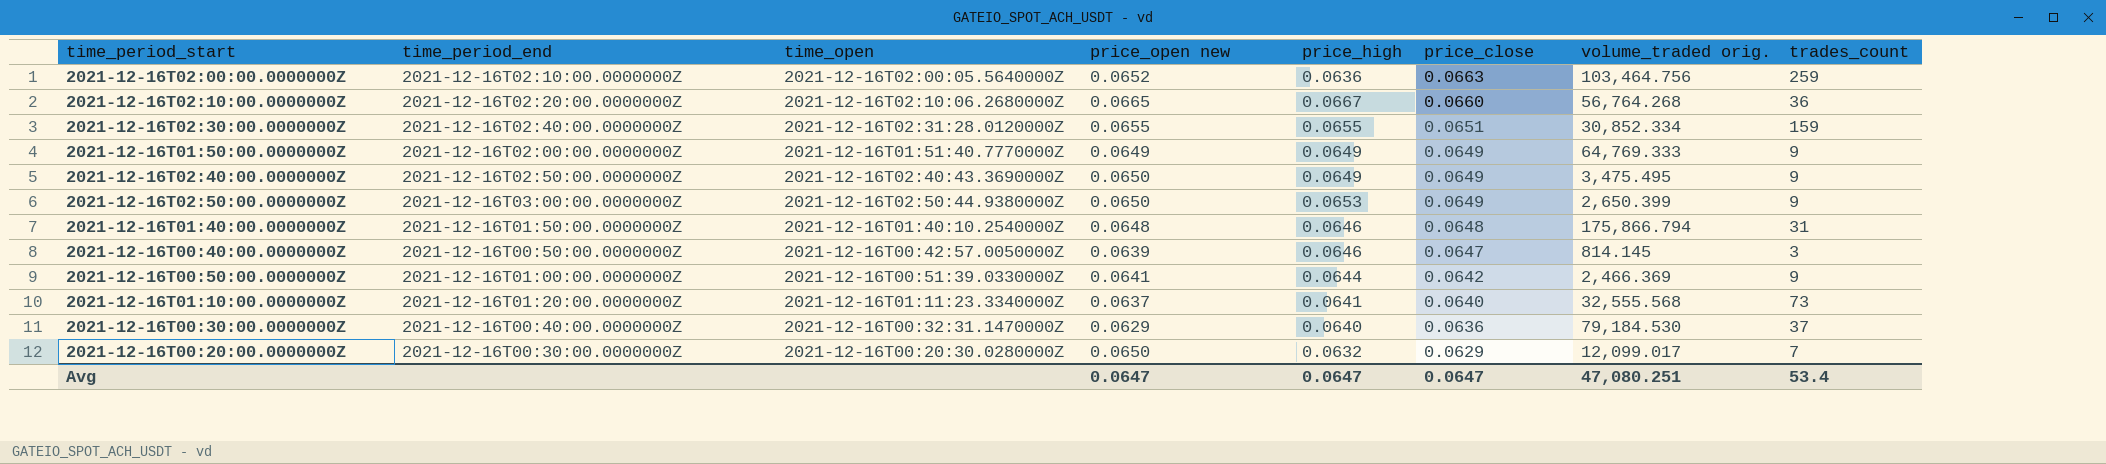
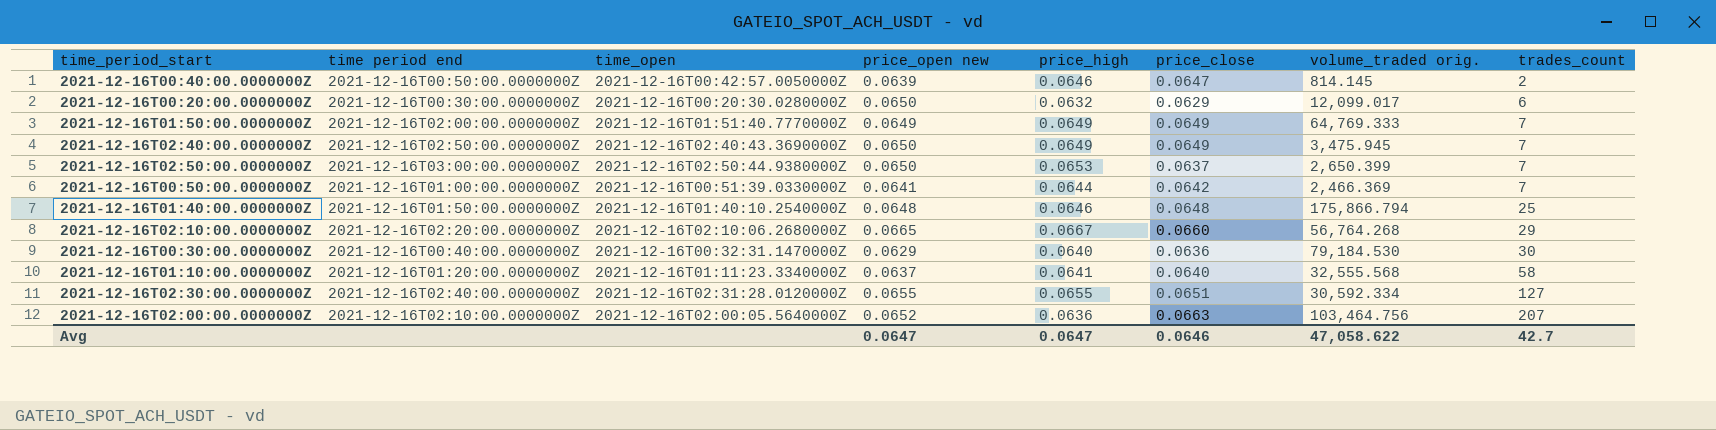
row order: price_close descending -> trades_count ascending
column name: time_period_end -> time period end
2021-12-16T00:40:00.0000000Z | trades_count: 3 -> 2
2021-12-16T00:20:00.0000000Z | trades_count: 7 -> 6
2021-12-16T01:50:00.0000000Z | trades_count: 9 -> 7
2021-12-16T02:40:00.0000000Z | volume_traded orig.: 3,475.495 -> 3,475.945
2021-12-16T02:40:00.0000000Z | trades_count: 9 -> 7
2021-12-16T02:50:00.0000000Z | price_close: 0.0649 -> 0.0637
2021-12-16T02:50:00.0000000Z | trades_count: 9 -> 7
2021-12-16T00:50:00.0000000Z | trades_count: 9 -> 7
2021-12-16T01:40:00.0000000Z | trades_count: 31 -> 25
2021-12-16T02:10:00.0000000Z | trades_count: 36 -> 29
2021-12-16T00:30:00.0000000Z | trades_count: 37 -> 30
2021-12-16T01:10:00.0000000Z | trades_count: 73 -> 58
2021-12-16T02:30:00.0000000Z | volume_traded orig.: 30,852.334 -> 30,592.334
2021-12-16T02:30:00.0000000Z | trades_count: 159 -> 127
2021-12-16T02:00:00.0000000Z | trades_count: 259 -> 207
Avg | price_close: 0.0647 -> 0.0646
Avg | volume_traded orig.: 47,080.251 -> 47,058.622
Avg | trades_count: 53.4 -> 42.7

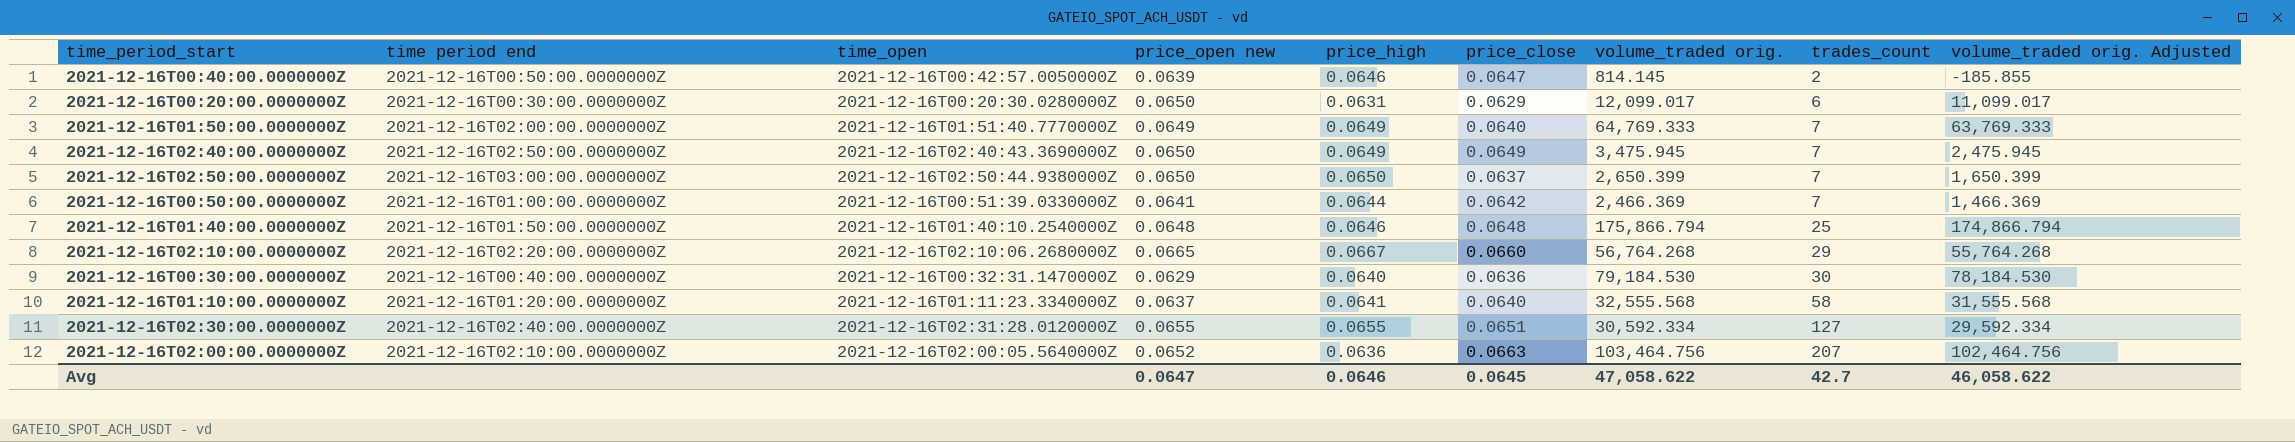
column volume_traded orig. Adjusted | formula: none -> [volume_traded orig.] - 1000
2021-12-16T00:20:00.0000000Z | price_high: 0.0632 -> 0.0631
2021-12-16T01:50:00.0000000Z | price_close: 0.0649 -> 0.0640
2021-12-16T02:50:00.0000000Z | price_high: 0.0653 -> 0.0650
Avg | price_high: 0.0647 -> 0.0646
Avg | price_close: 0.0646 -> 0.0645

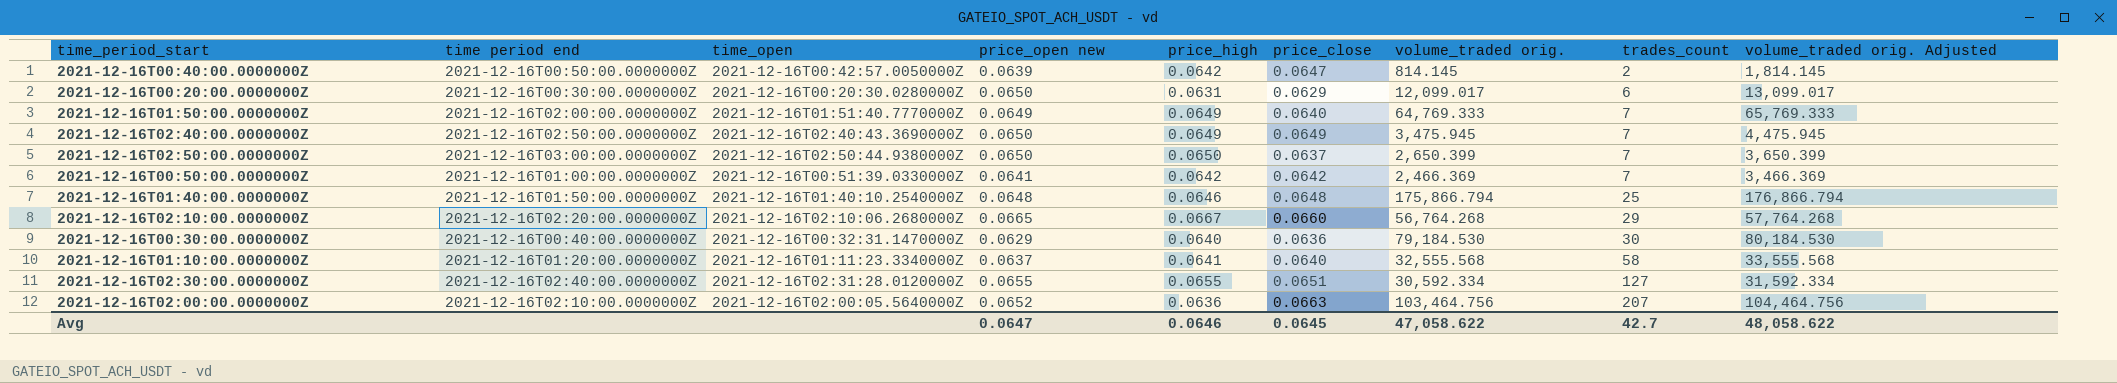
column volume_traded orig. Adjusted | formula: [volume_traded orig.] - 1000 -> [volume_traded orig.] + 1000
2021-12-16T00:40:00.0000000Z | price_high: 0.0646 -> 0.0642
2021-12-16T00:50:00.0000000Z | price_high: 0.0644 -> 0.0642
Avg | volume_traded orig. Adjusted: 46,058.622 -> 48,058.622

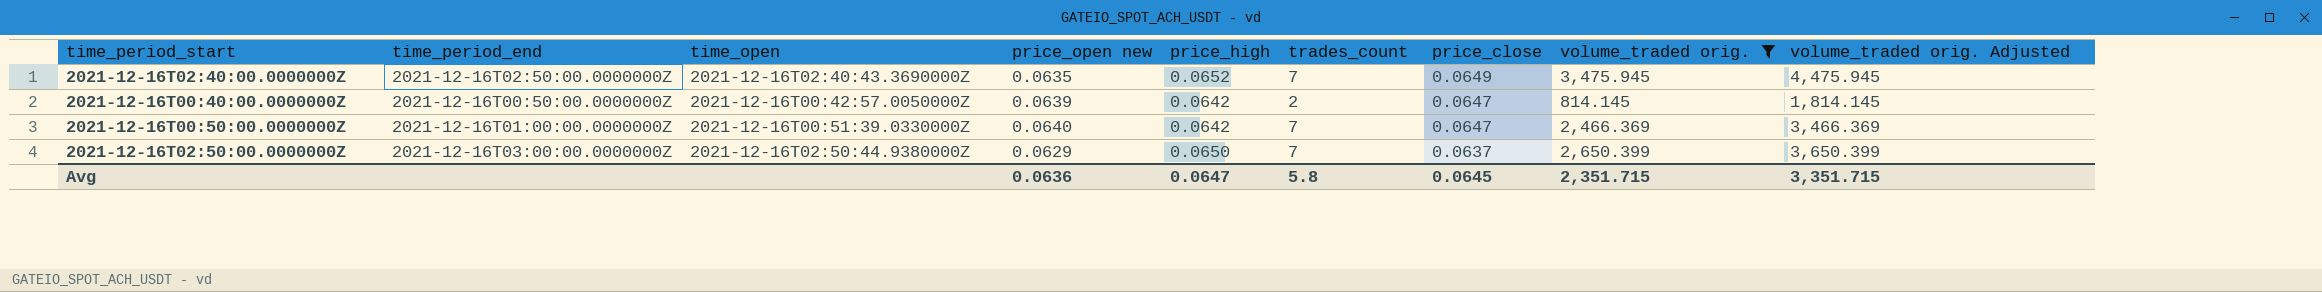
filter: none -> volume_traded orig. <= 3,475.945
row order: trades_count ascending -> price_close descending
column name: time period end -> time_period_end
column trades_count | position: 8 -> 6
2021-12-16T02:40:00.0000000Z | price_open new: 0.0650 -> 0.0635
2021-12-16T02:40:00.0000000Z | price_high: 0.0649 -> 0.0652
2021-12-16T00:50:00.0000000Z | price_open new: 0.0641 -> 0.0640
2021-12-16T00:50:00.0000000Z | price_close: 0.0642 -> 0.0647
2021-12-16T02:50:00.0000000Z | price_open new: 0.0650 -> 0.0629
Avg | price_open new: 0.0647 -> 0.0636
Avg | price_high: 0.0646 -> 0.0647
Avg | trades_count: 42.7 -> 5.8
Avg | volume_traded orig.: 47,058.622 -> 2,351.715
Avg | volume_traded orig. Adjusted: 48,058.622 -> 3,351.715

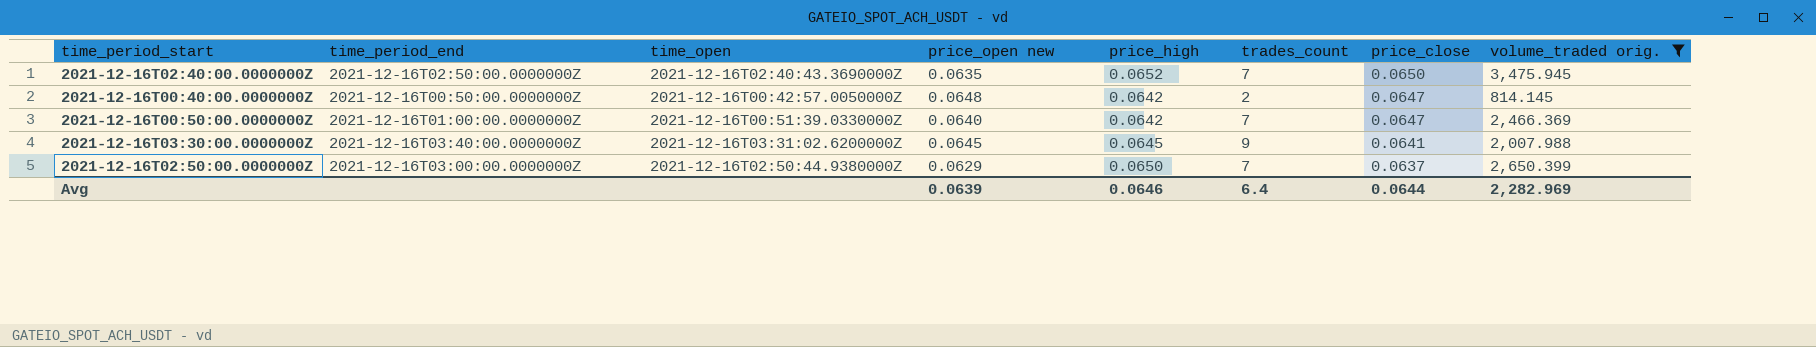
column volume_traded orig. Adjusted | formula: [volume_traded orig.] + 1000 -> none
2021-12-16T02:40:00.0000000Z | price_close: 0.0649 -> 0.0650
2021-12-16T00:40:00.0000000Z | price_open new: 0.0639 -> 0.0648
row 2021-12-16T03:30:00.0000000Z: none -> 2021-12-16T03:40:00.0000000Z | 2021-12-16T03:31:02.6200000Z | 0.0645 | 0.0645 | 9 | 0.0641 | 2,007.988
Avg | price_open new: 0.0636 -> 0.0639
Avg | price_high: 0.0647 -> 0.0646
Avg | trades_count: 5.8 -> 6.4
Avg | price_close: 0.0645 -> 0.0644
Avg | volume_traded orig.: 2,351.715 -> 2,282.969

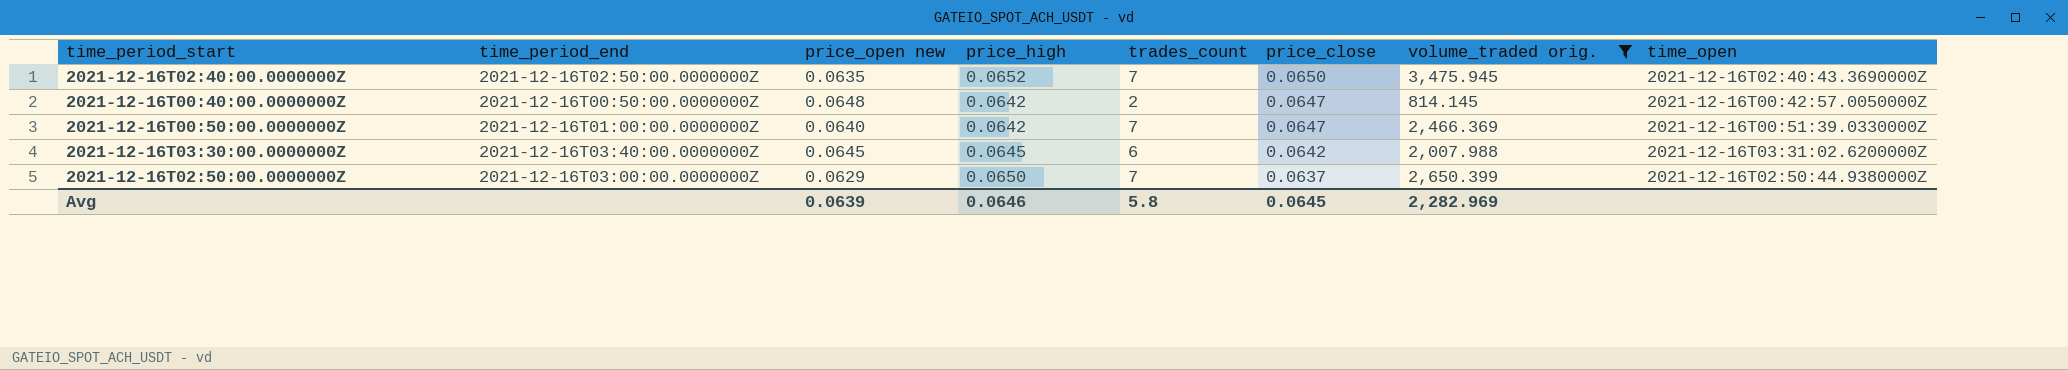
column time_open | position: 3 -> 8
2021-12-16T03:30:00.0000000Z | trades_count: 9 -> 6
2021-12-16T03:30:00.0000000Z | price_close: 0.0641 -> 0.0642
Avg | trades_count: 6.4 -> 5.8
Avg | price_close: 0.0644 -> 0.0645

